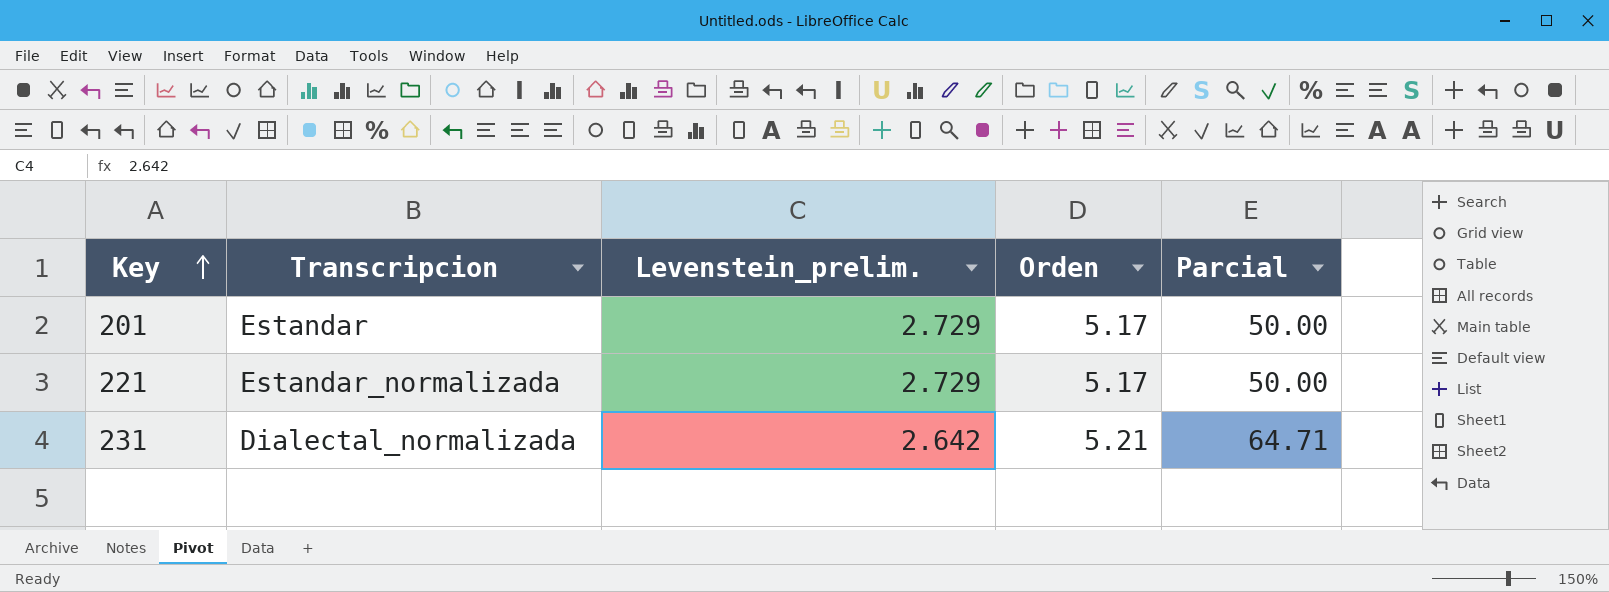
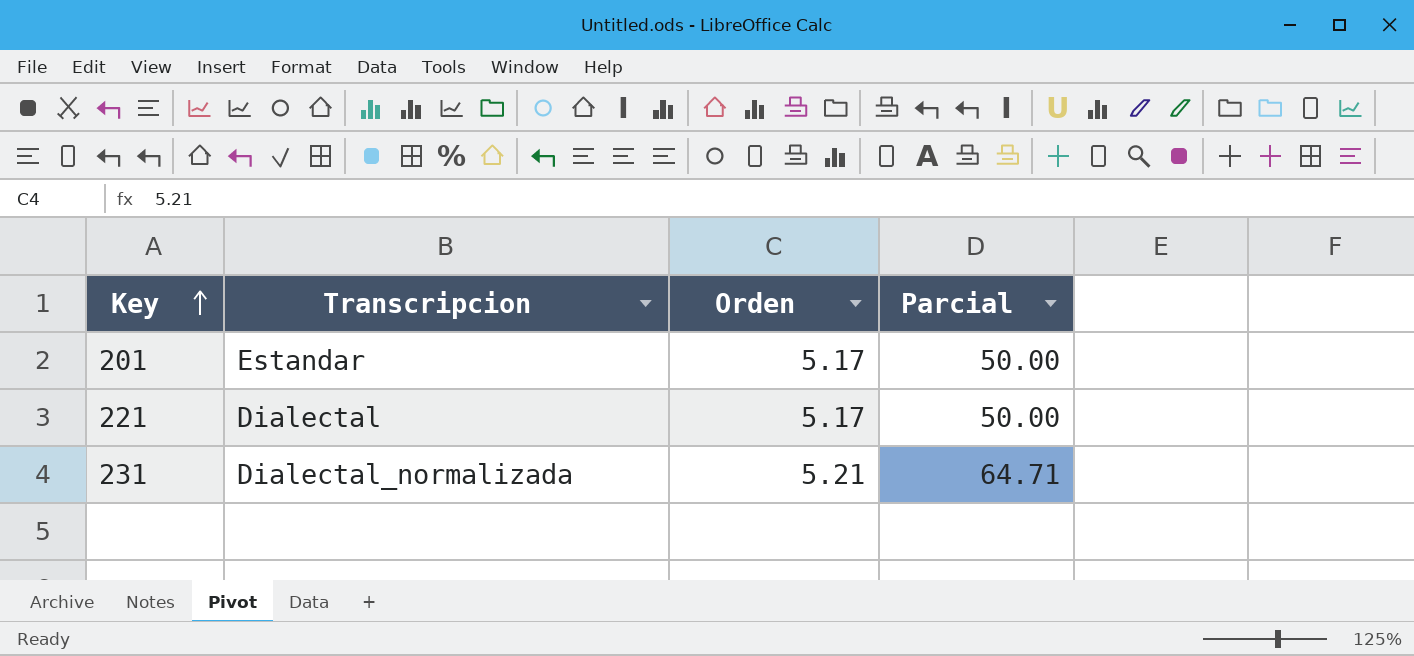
column Levenstein_prelim. | position: 3 -> none
221 | Transcripcion: Estandar_normalizada -> Dialectal

